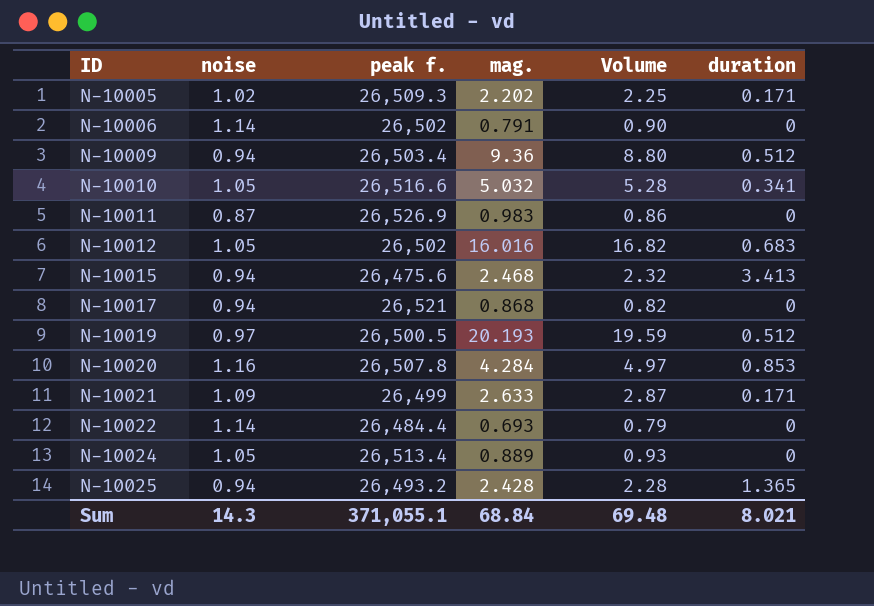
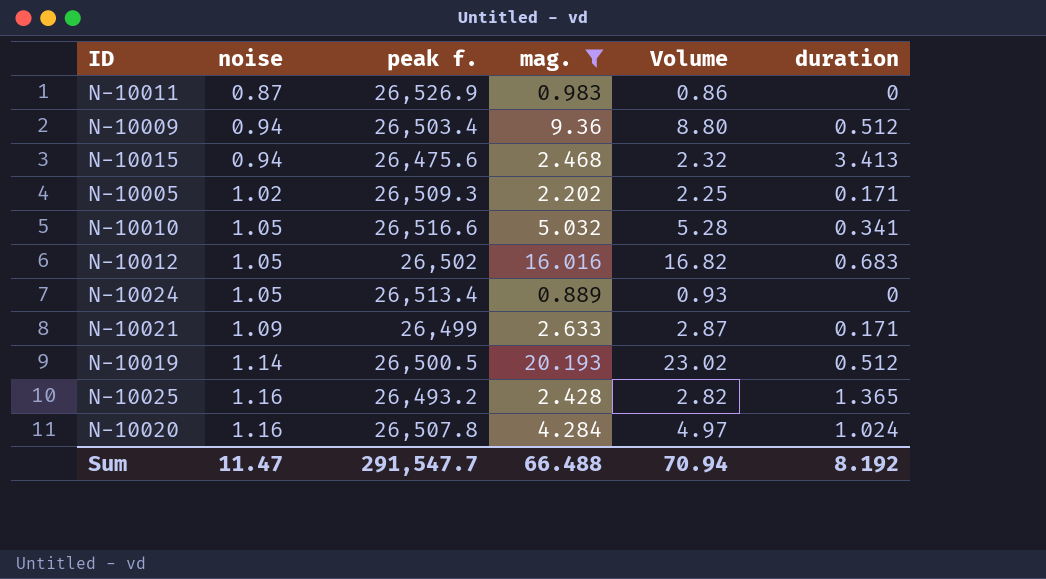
filter: none -> mag. >= 0.889
row order: ID ascending -> noise ascending
N-10019 | noise: 0.97 -> 1.14
N-10019 | Volume: 19.59 -> 23.02
N-10025 | noise: 0.94 -> 1.16
N-10025 | Volume: 2.28 -> 2.82
N-10020 | duration: 0.853 -> 1.024
Sum | noise: 14.3 -> 11.47
Sum | peak f.: 371,055.1 -> 291,547.7
Sum | mag.: 68.84 -> 66.488
Sum | Volume: 69.48 -> 70.94
Sum | duration: 8.021 -> 8.192

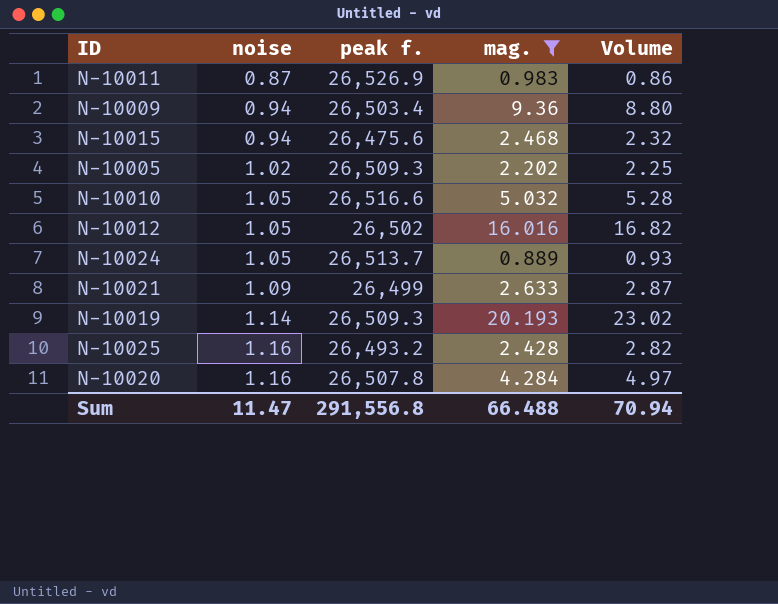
column duration | position: 6 -> none
N-10024 | peak f.: 26,513.4 -> 26,513.7
N-10019 | peak f.: 26,500.5 -> 26,509.3
Sum | peak f.: 291,547.7 -> 291,556.8

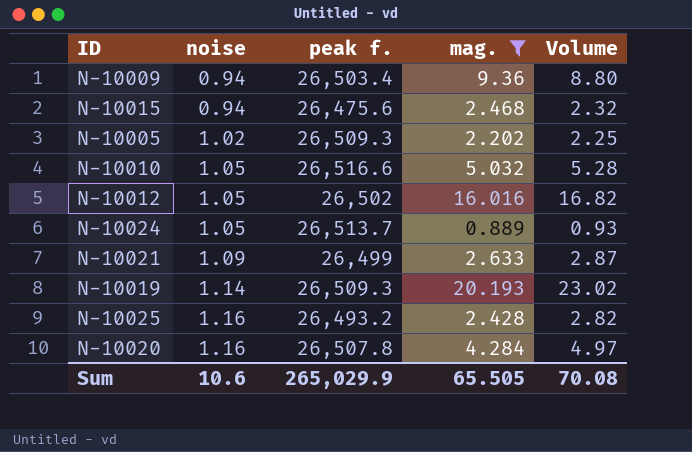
row N-10011: 0.87 | 26,526.9 | 0.983 | 0.86 -> none
Sum | noise: 11.47 -> 10.6
Sum | peak f.: 291,556.8 -> 265,029.9
Sum | mag.: 66.488 -> 65.505
Sum | Volume: 70.94 -> 70.08

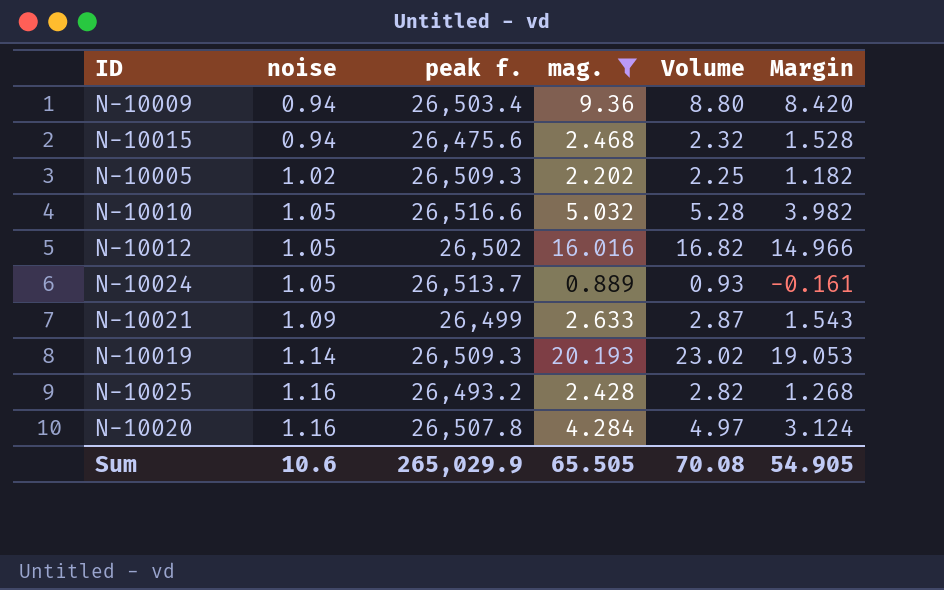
column Margin | formula: none -> [mag.] - [noise]

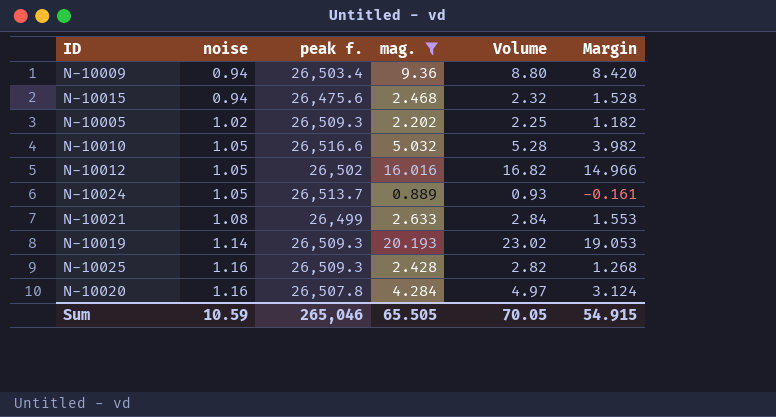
N-10021 | noise: 1.09 -> 1.08
N-10021 | Volume: 2.87 -> 2.84
N-10021 | Margin: 1.543 -> 1.553
N-10025 | peak f.: 26,493.2 -> 26,509.3
Sum | noise: 10.6 -> 10.59
Sum | peak f.: 265,029.9 -> 265,046
Sum | Volume: 70.08 -> 70.05
Sum | Margin: 54.905 -> 54.915

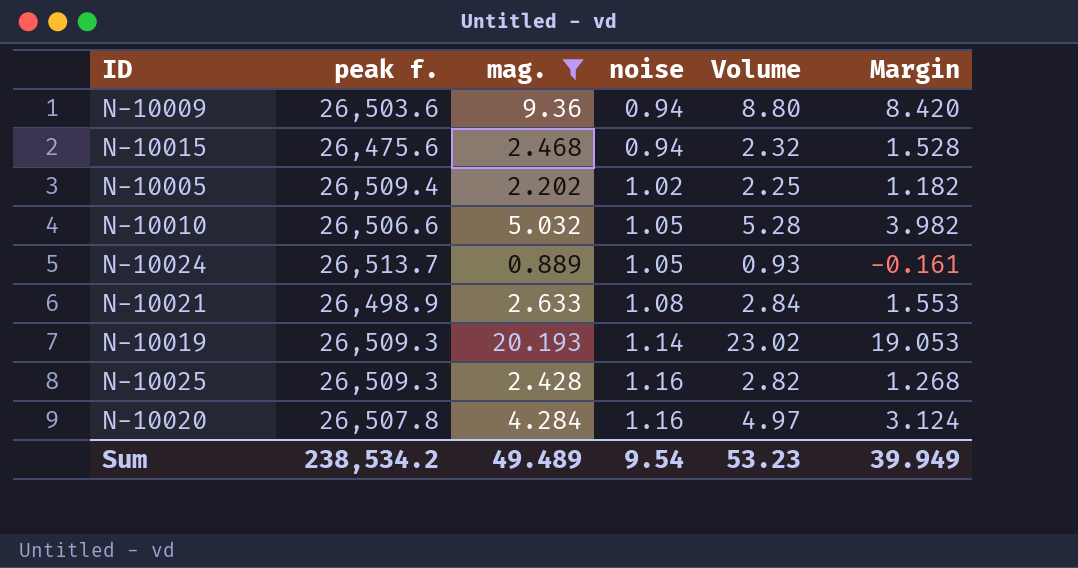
column noise | position: 2 -> 4
row N-10012: 1.05 | 26,502 | 16.016 | 16.82 | 14.966 -> none
N-10009 | peak f.: 26,503.4 -> 26,503.6
N-10005 | peak f.: 26,509.3 -> 26,509.4
N-10010 | peak f.: 26,516.6 -> 26,506.6
N-10021 | peak f.: 26,499 -> 26,498.9
Sum | peak f.: 265,046 -> 238,534.2
Sum | mag.: 65.505 -> 49.489
Sum | noise: 10.59 -> 9.54
Sum | Volume: 70.05 -> 53.23
Sum | Margin: 54.915 -> 39.949

